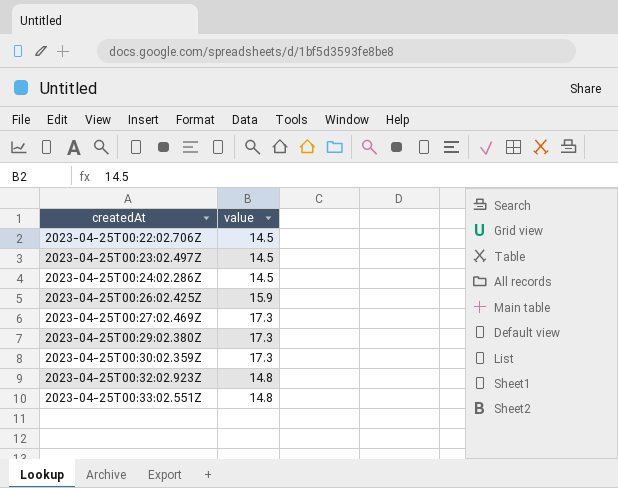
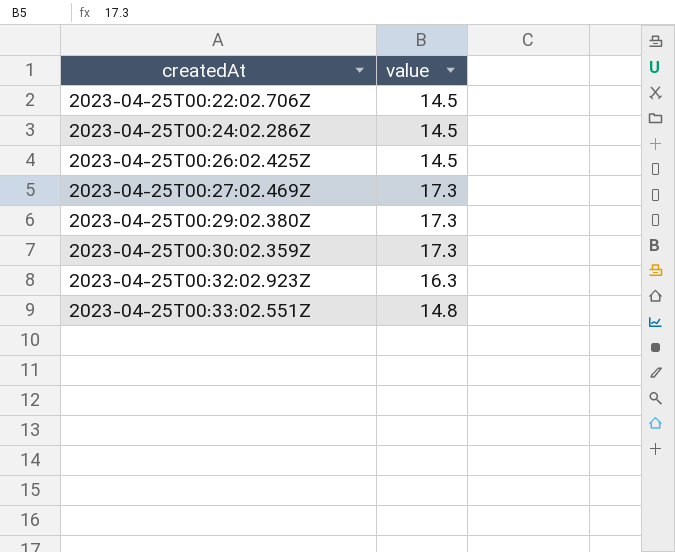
row 2023-04-25T00:23:02.497Z: 14.5 -> none
2023-04-25T00:26:02.425Z | value: 15.9 -> 14.5
2023-04-25T00:32:02.923Z | value: 14.8 -> 16.3

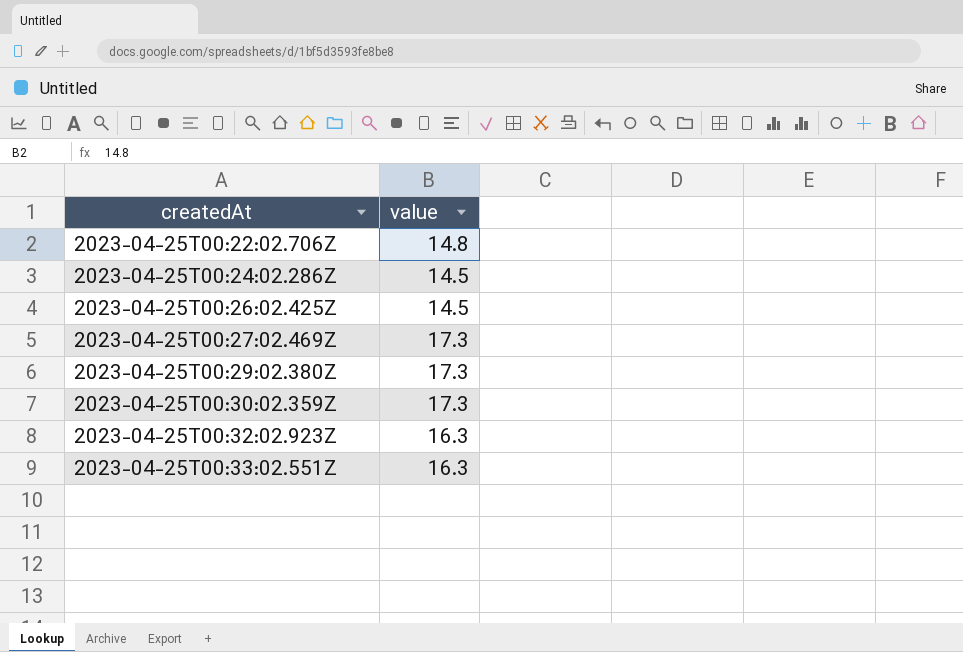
2023-04-25T00:22:02.706Z | value: 14.5 -> 14.8
2023-04-25T00:33:02.551Z | value: 14.8 -> 16.3

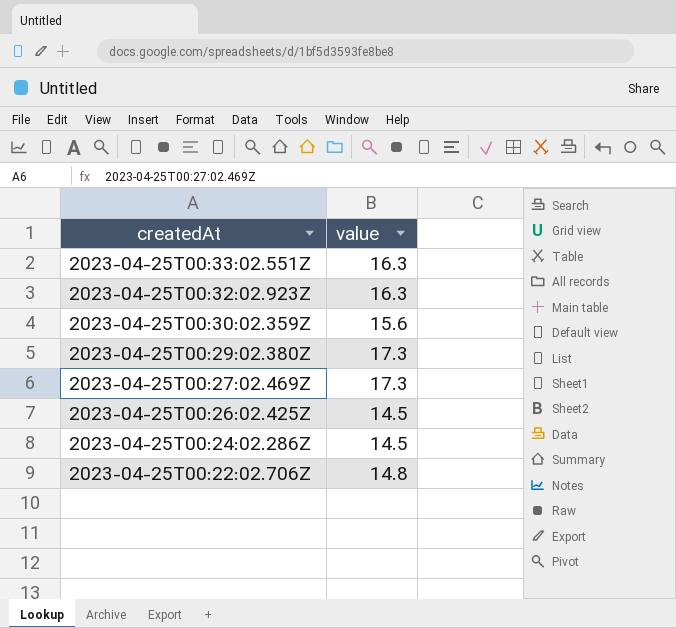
row order: createdAt ascending -> createdAt descending
2023-04-25T00:30:02.359Z | value: 17.3 -> 15.6

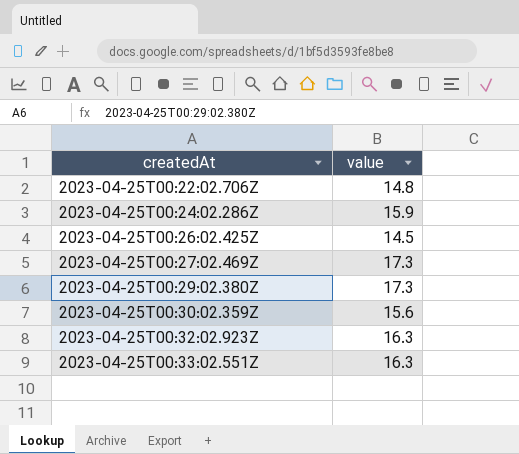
row order: createdAt descending -> createdAt ascending
2023-04-25T00:24:02.286Z | value: 14.5 -> 15.9

